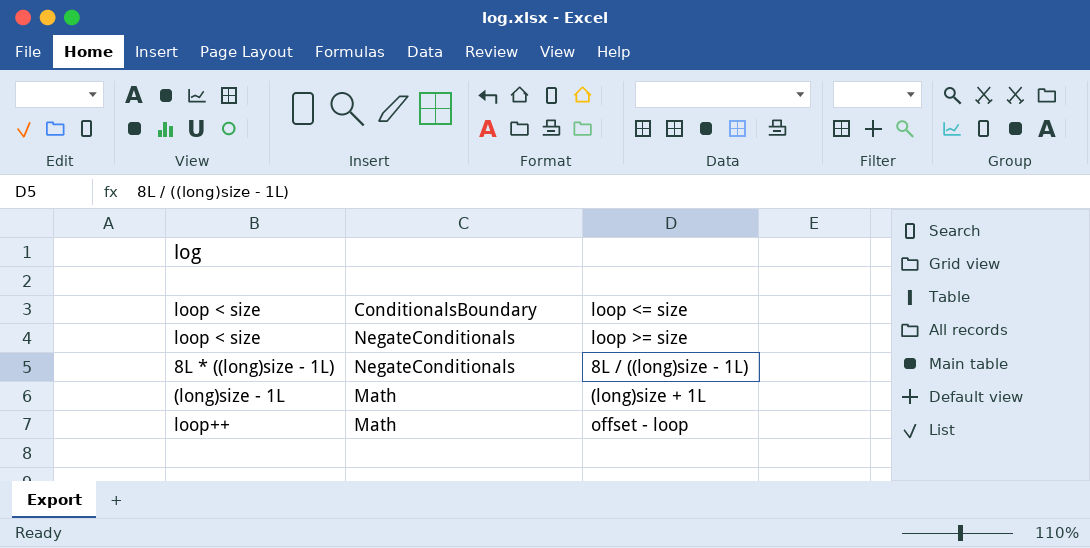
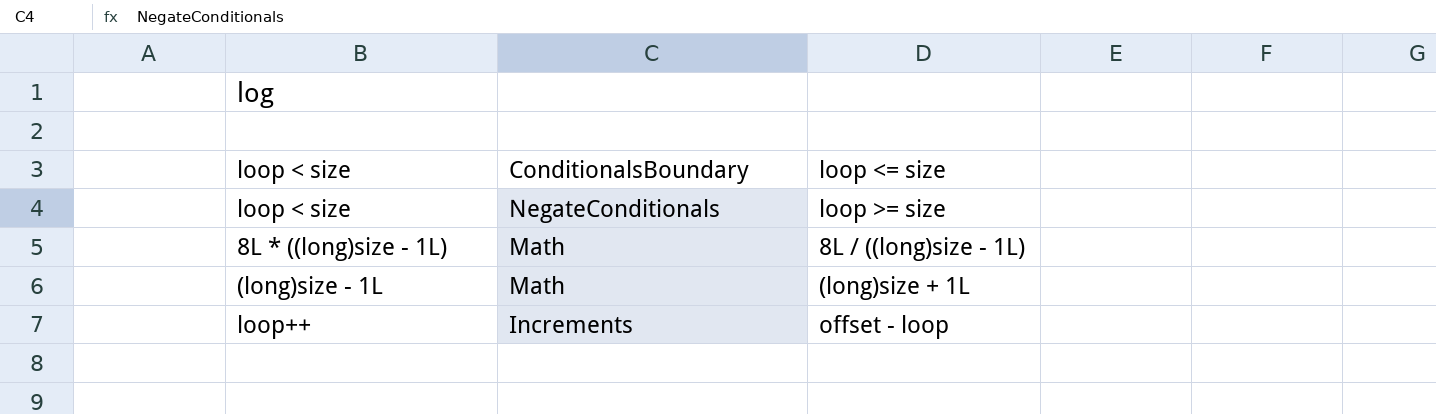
8L * ((long)size - 1L) | ConditionalsBoundary: NegateConditionals -> Math
loop++ | ConditionalsBoundary: Math -> Increments

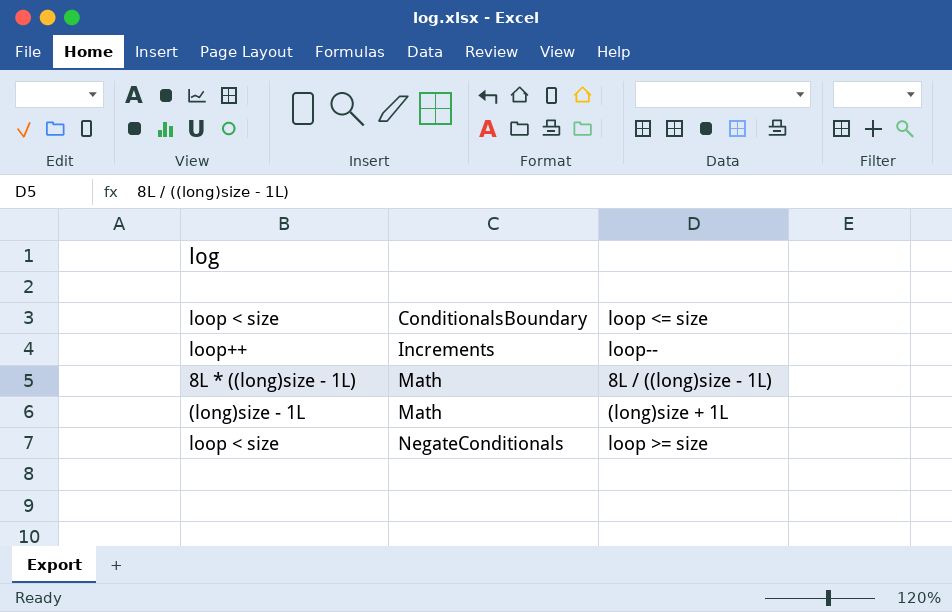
row order: ConditionalsBoundary descending -> ConditionalsBoundary ascending
loop++ | loop <= size: offset - loop -> loop--

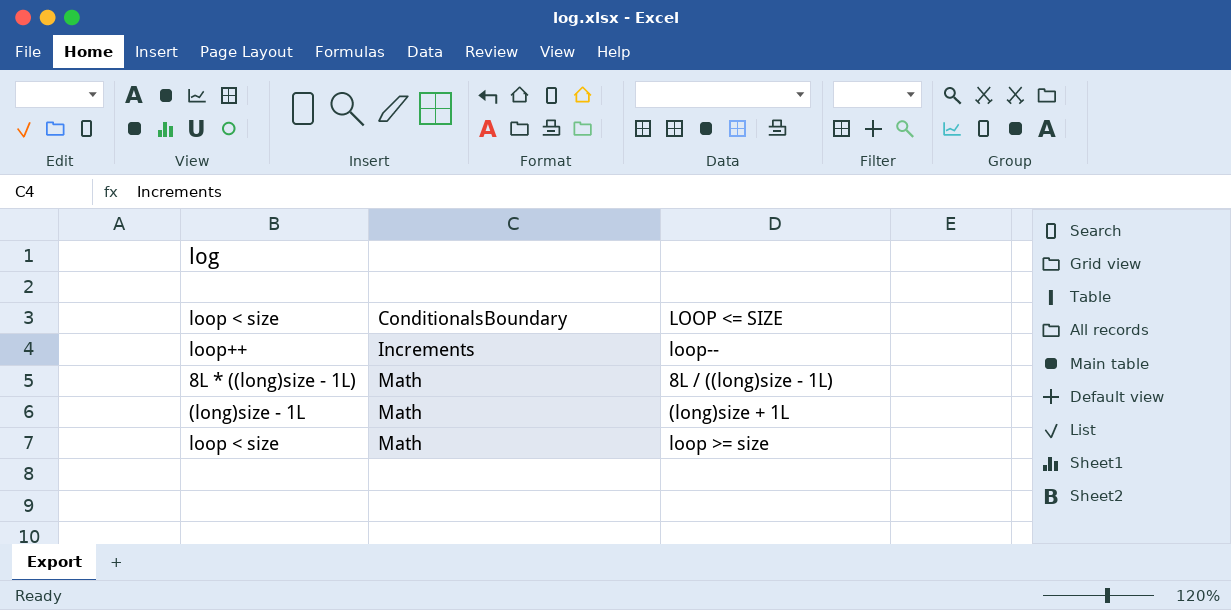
column name: loop <= size -> LOOP <= SIZE
loop < size | ConditionalsBoundary: NegateConditionals -> Math

